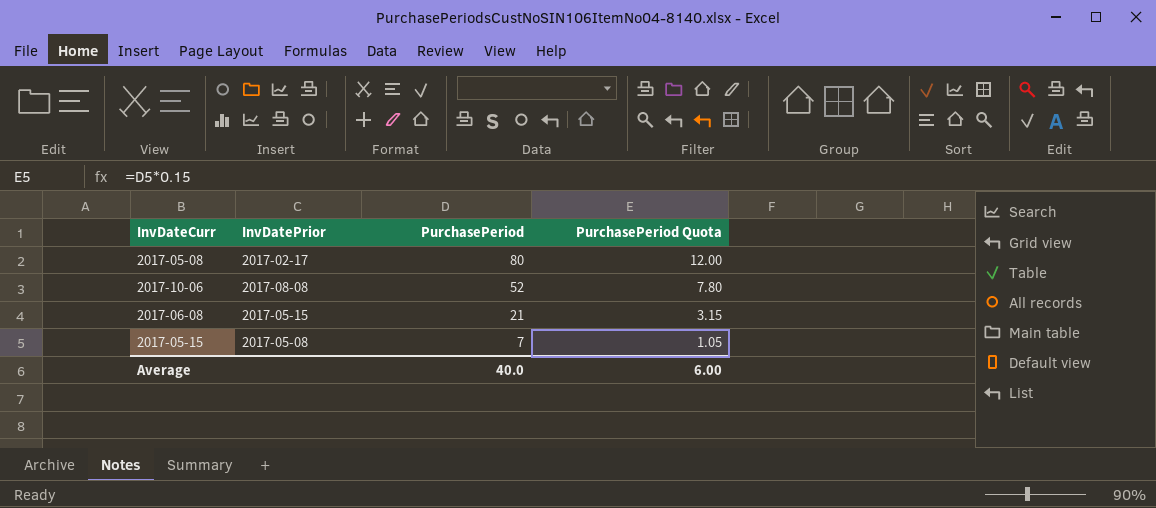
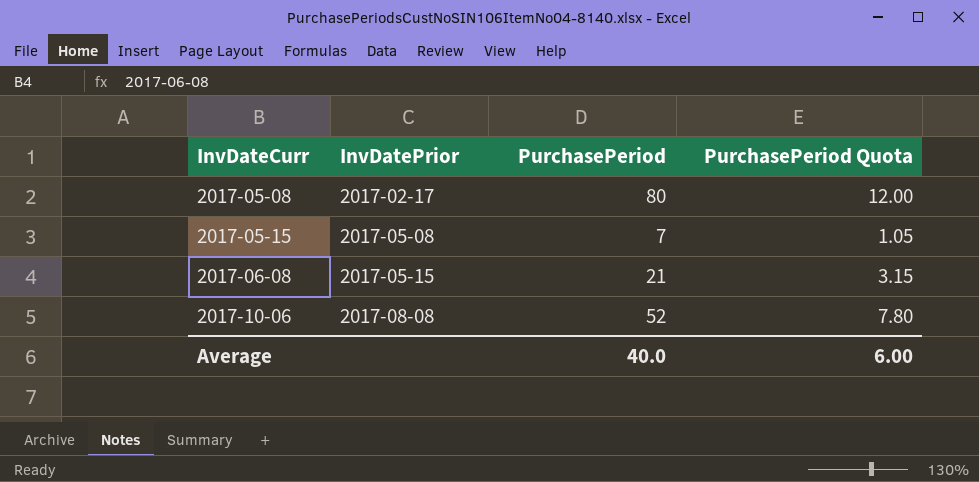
row order: PurchasePeriod descending -> InvDateCurr ascending

